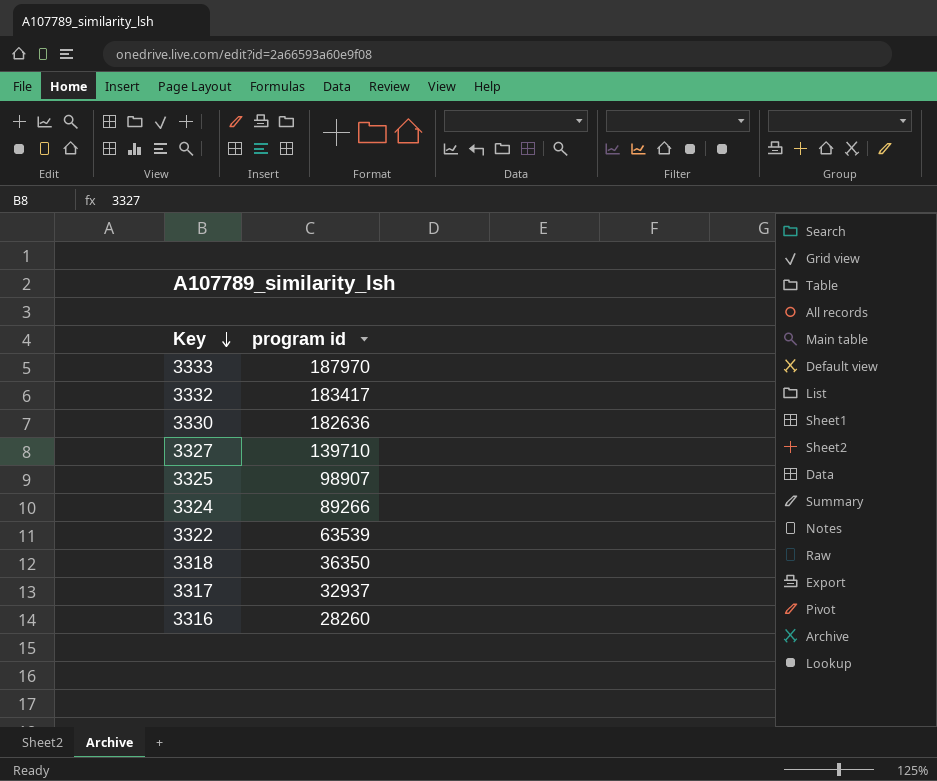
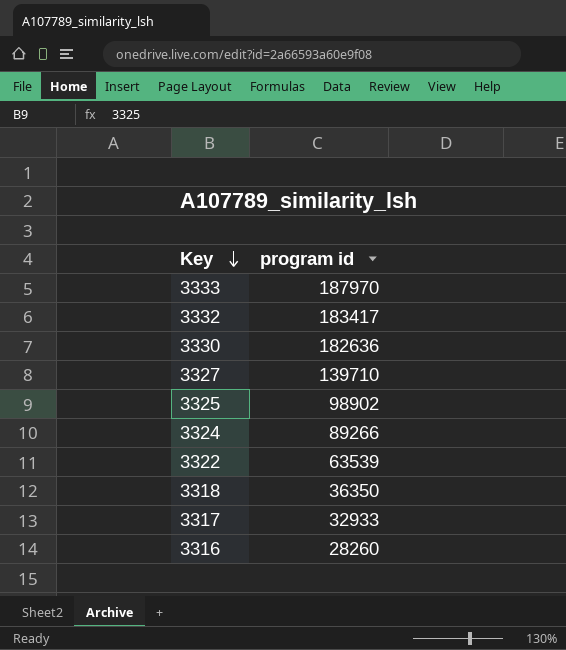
3325 | program id: 98907 -> 98902
3317 | program id: 32937 -> 32933

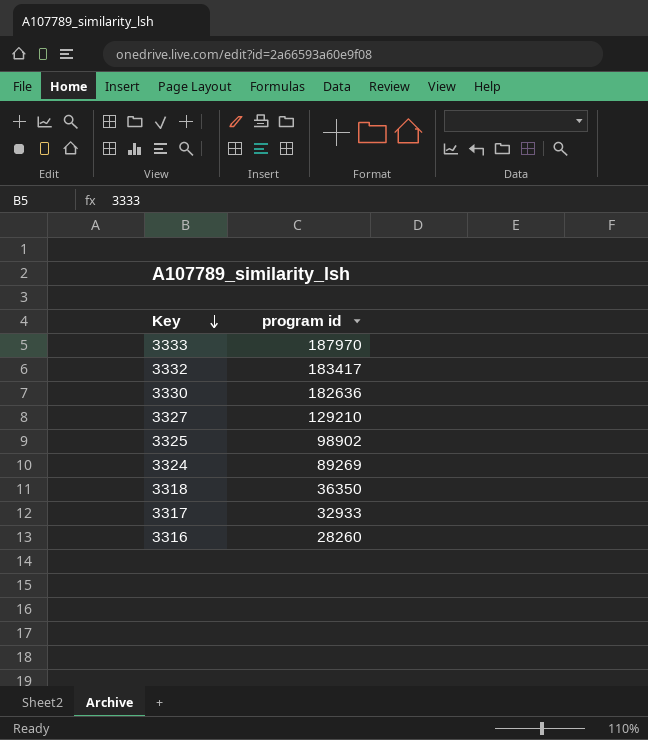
row 3322: 63539 -> none
3327 | program id: 139710 -> 129210
3324 | program id: 89266 -> 89269

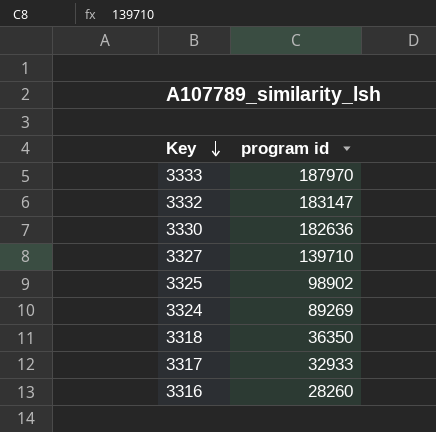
3332 | program id: 183417 -> 183147
3327 | program id: 129210 -> 139710

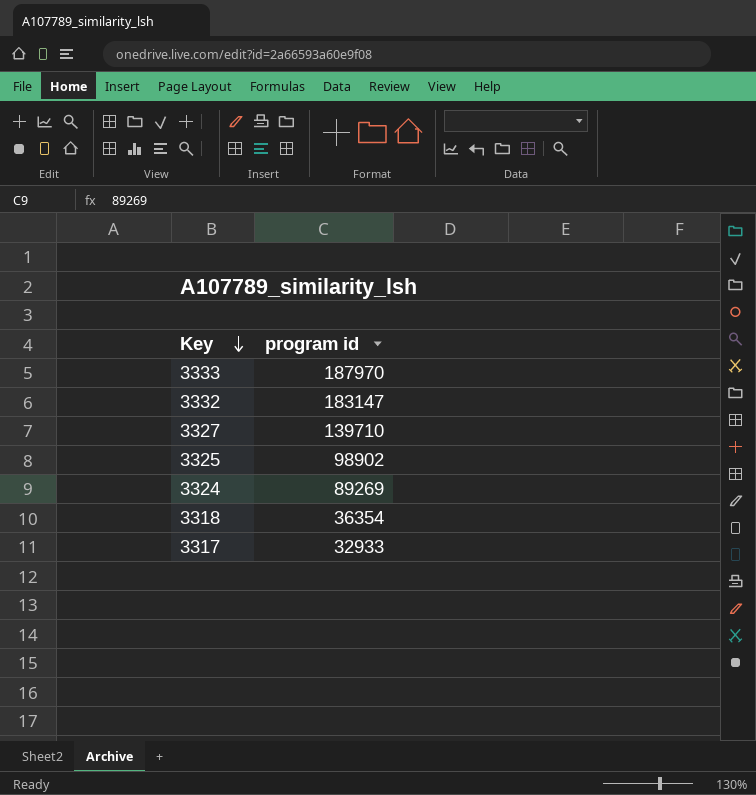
row 3330: 182636 -> none
row 3316: 28260 -> none
3318 | program id: 36350 -> 36354

